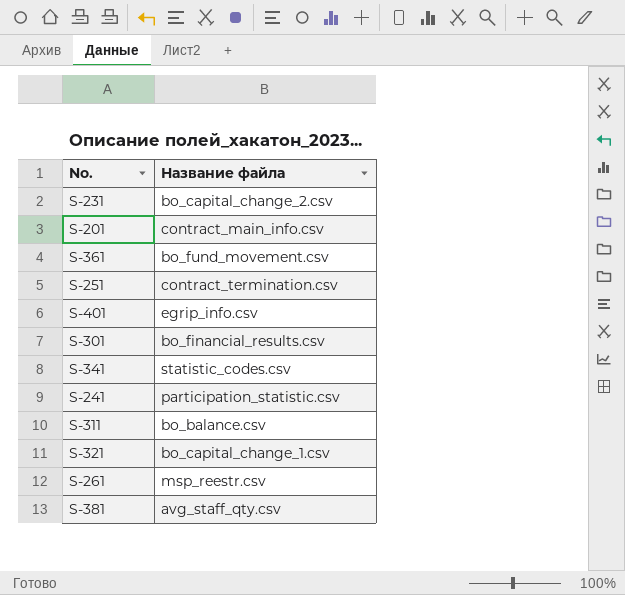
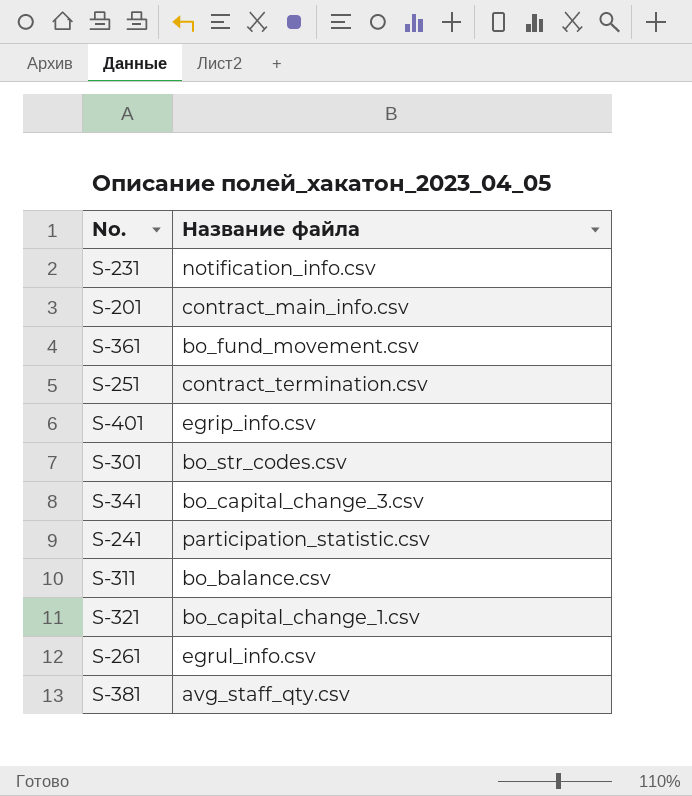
S-231 | Название файла: bo_capital_change_2.csv -> notification_info.csv
S-301 | Название файла: bo_financial_results.csv -> bo_str_codes.csv
S-341 | Название файла: statistic_codes.csv -> bo_capital_change_3.csv
S-261 | Название файла: msp_reestr.csv -> egrul_info.csv

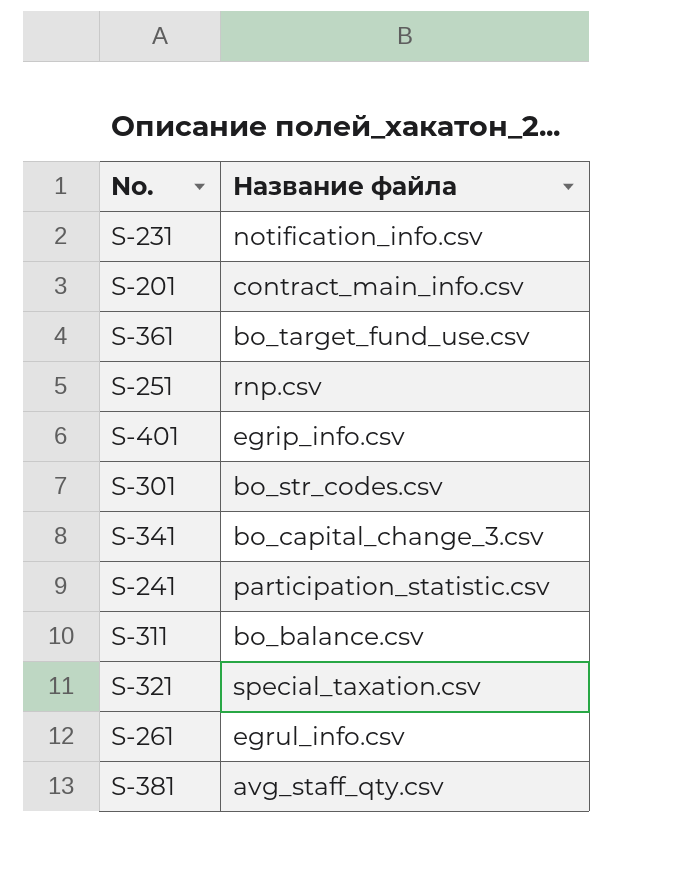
S-361 | Название файла: bo_fund_movement.csv -> bo_target_fund_use.csv
S-251 | Название файла: contract_termination.csv -> rnp.csv
S-321 | Название файла: bo_capital_change_1.csv -> special_taxation.csv

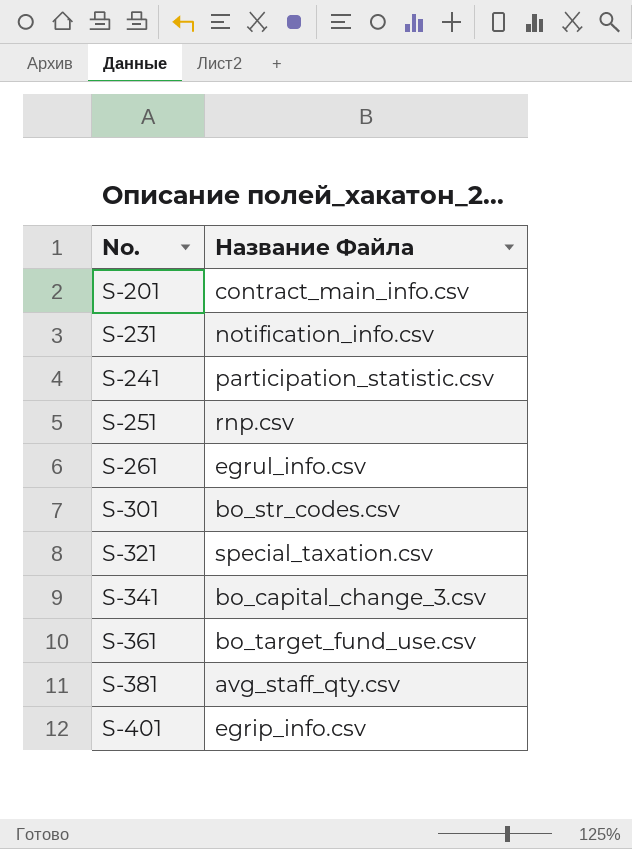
row order: none -> No. ascending
column name: Название файла -> Название Файла
row S-311: bo_balance.csv -> none

